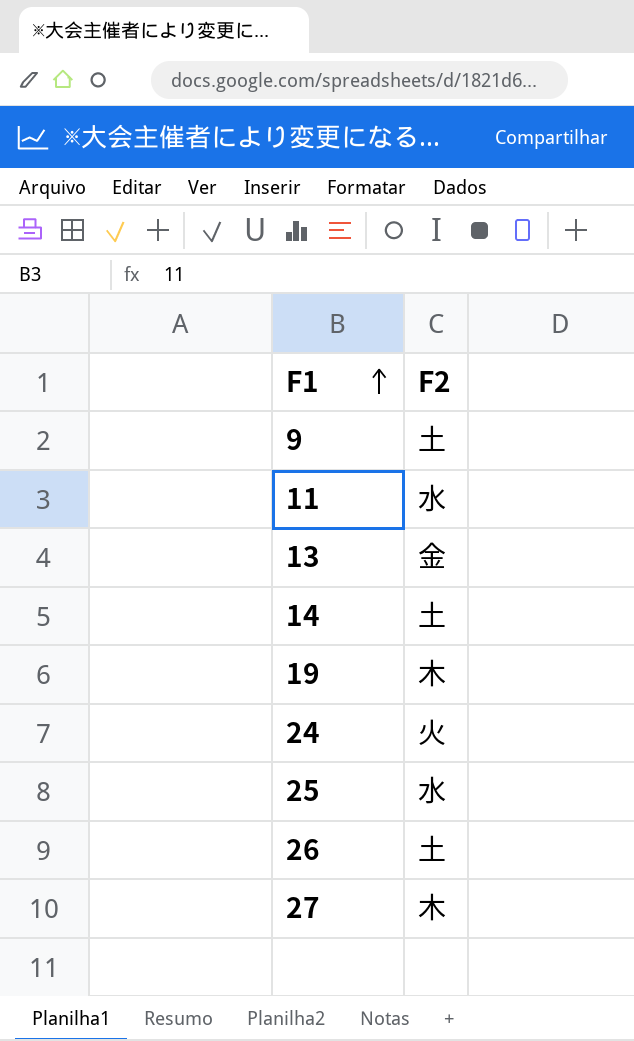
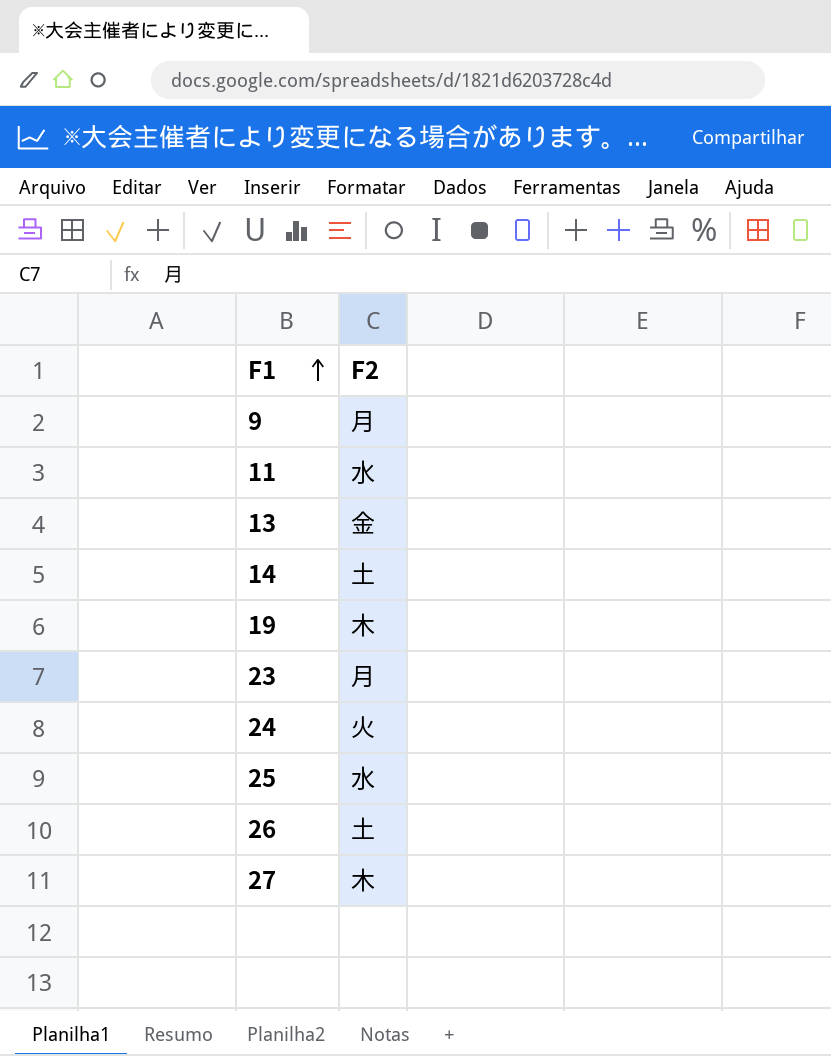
9 | F2: 土 -> 月
row 23: none -> 月

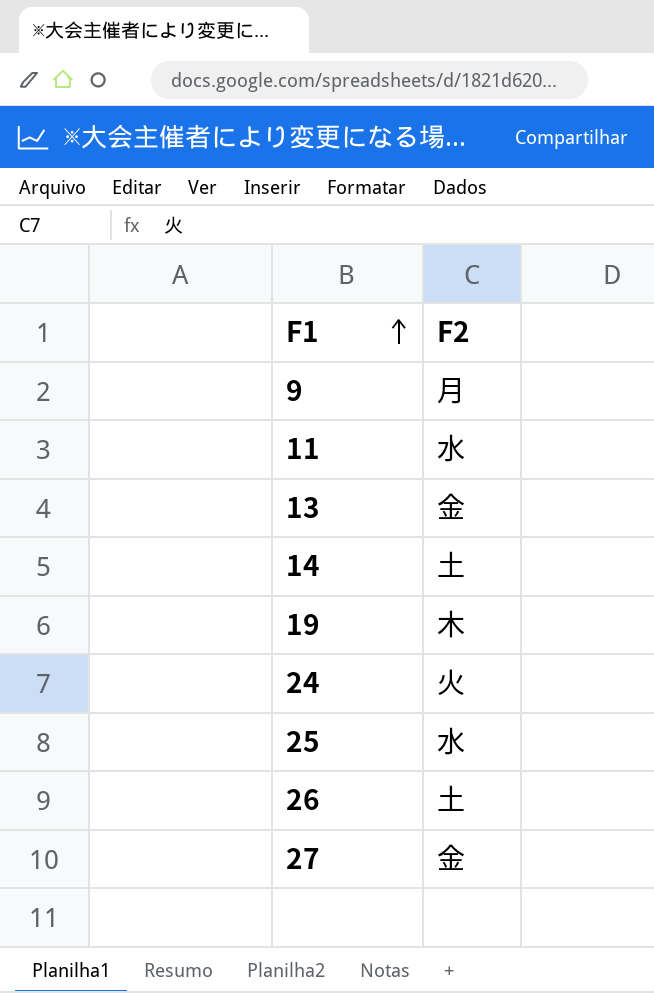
row 23: 月 -> none
27 | F2: 木 -> 金

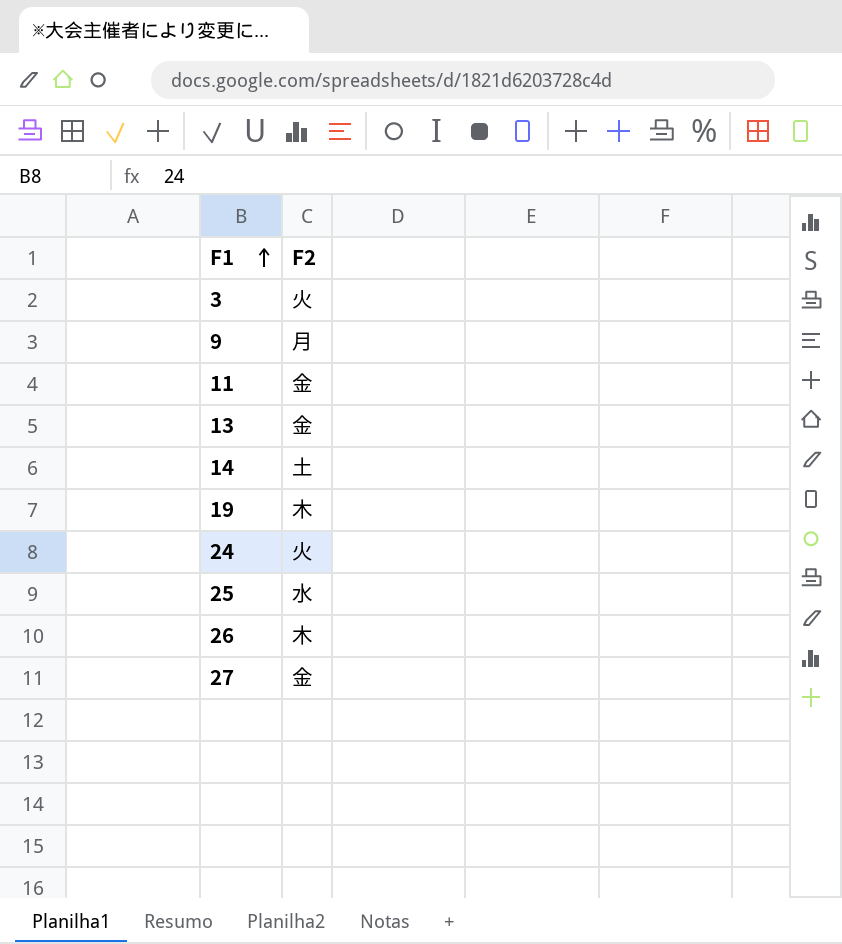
row 3: none -> 火
11 | F2: 水 -> 金
26 | F2: 土 -> 木

